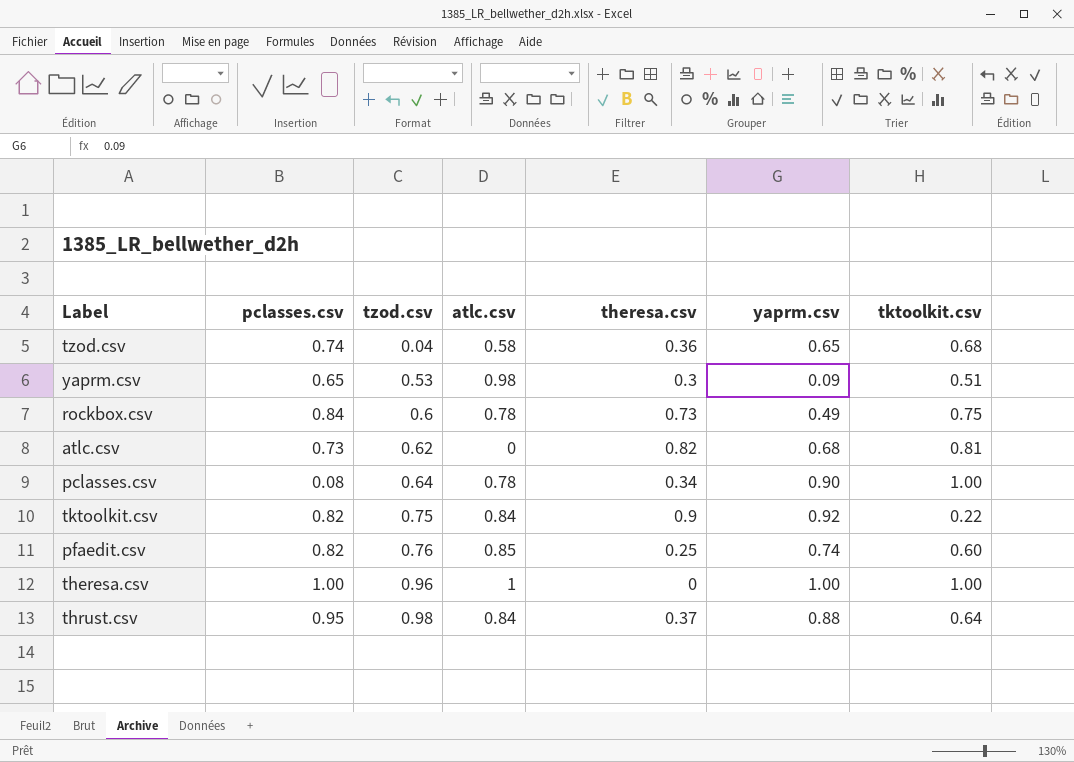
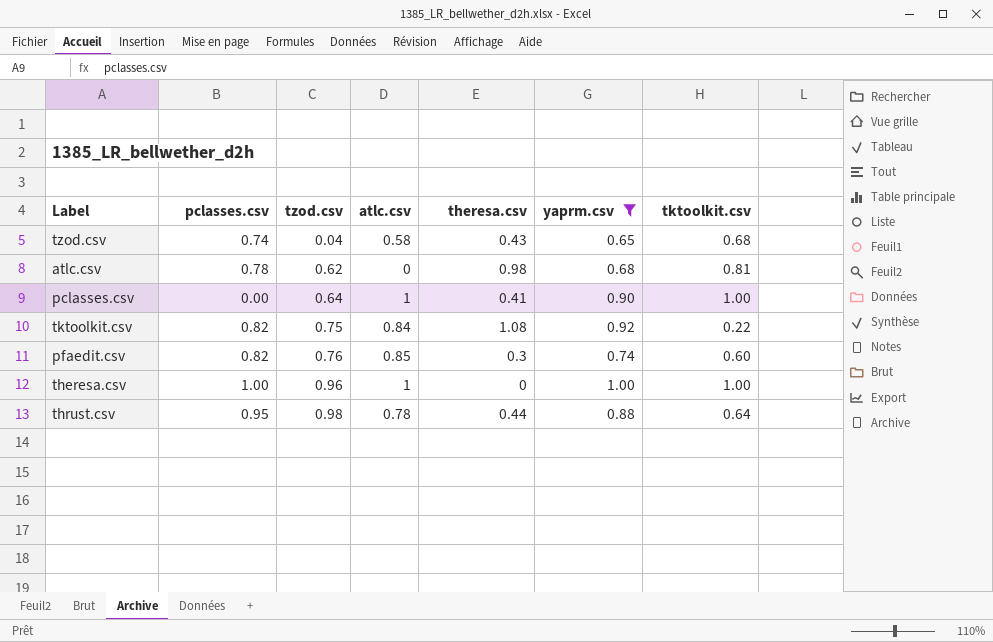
filter: none -> yaprm.csv >= 0.65
tzod.csv | theresa.csv: 0.36 -> 0.43
atlc.csv | pclasses.csv: 0.73 -> 0.78
atlc.csv | theresa.csv: 0.82 -> 0.98
pclasses.csv | pclasses.csv: 0.08 -> 0.00
pclasses.csv | atlc.csv: 0.78 -> 1
pclasses.csv | theresa.csv: 0.34 -> 0.41
tktoolkit.csv | theresa.csv: 0.9 -> 1.08
pfaedit.csv | theresa.csv: 0.25 -> 0.3
thrust.csv | atlc.csv: 0.84 -> 0.78
thrust.csv | theresa.csv: 0.37 -> 0.44

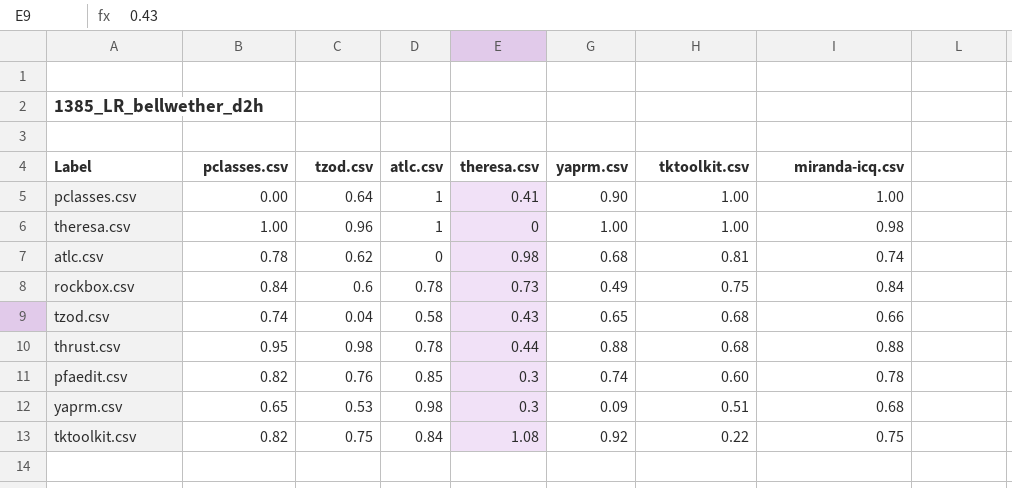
filter: yaprm.csv >= 0.65 -> none
row order: tzod.csv ascending -> tktoolkit.csv descending
column miranda-icq.csv | position: none -> 8
thrust.csv | tktoolkit.csv: 0.64 -> 0.68

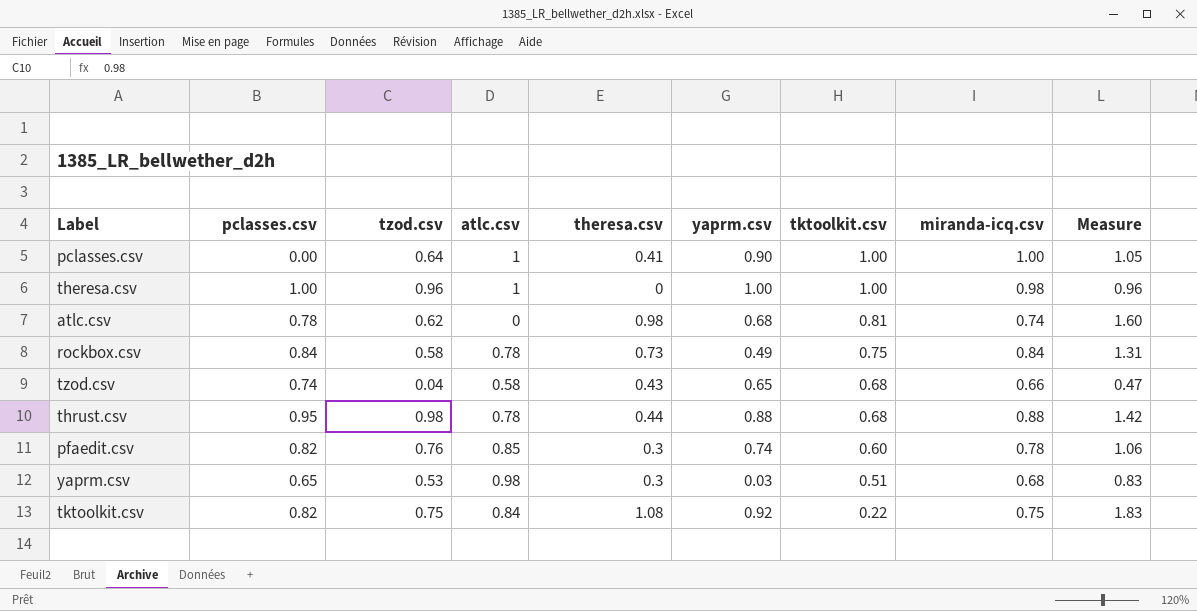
column Measure | formula: none -> [tzod.csv] + [theresa.csv]
rockbox.csv | tzod.csv: 0.6 -> 0.58
yaprm.csv | yaprm.csv: 0.09 -> 0.03

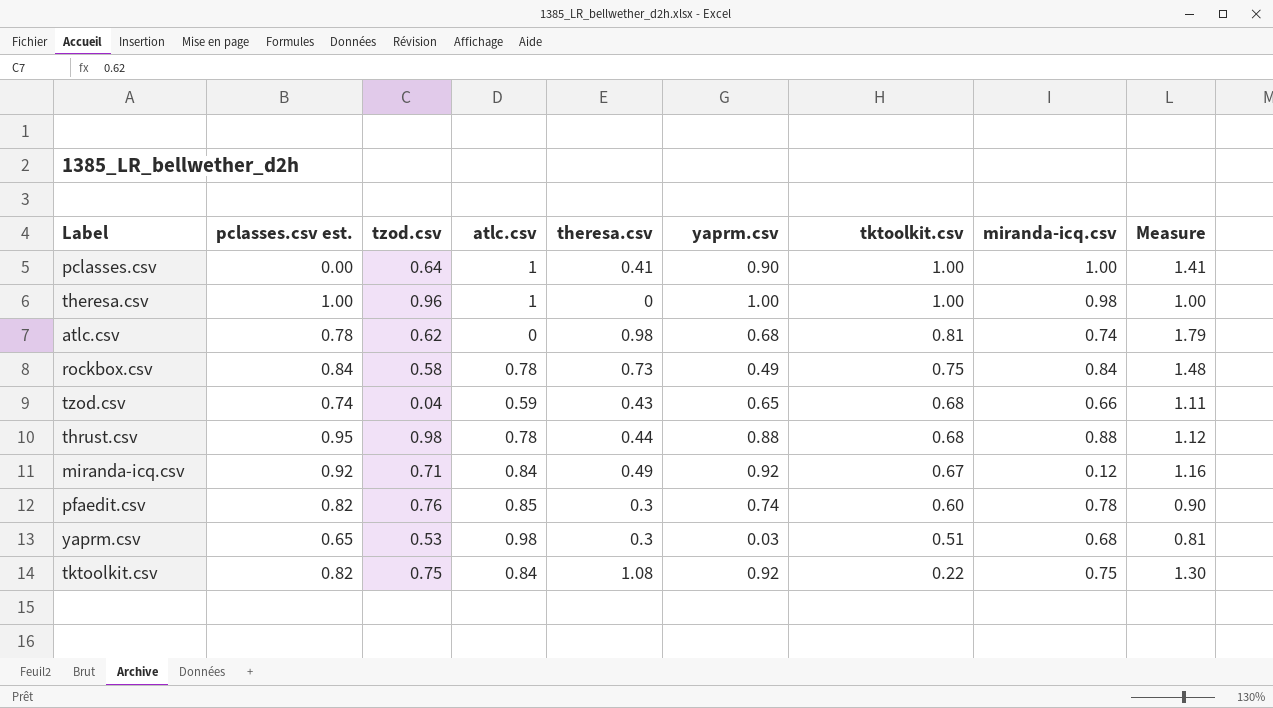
column name: pclasses.csv -> pclasses.csv est.
column Measure | formula: [tzod.csv] + [theresa.csv] -> [theresa.csv] + [tktoolkit.csv]
tzod.csv | atlc.csv: 0.58 -> 0.59
row miranda-icq.csv: none -> 0.92 | 0.71 | 0.84 | 0.49 | 0.92 | 0.67 | 0.12 | 1.16

